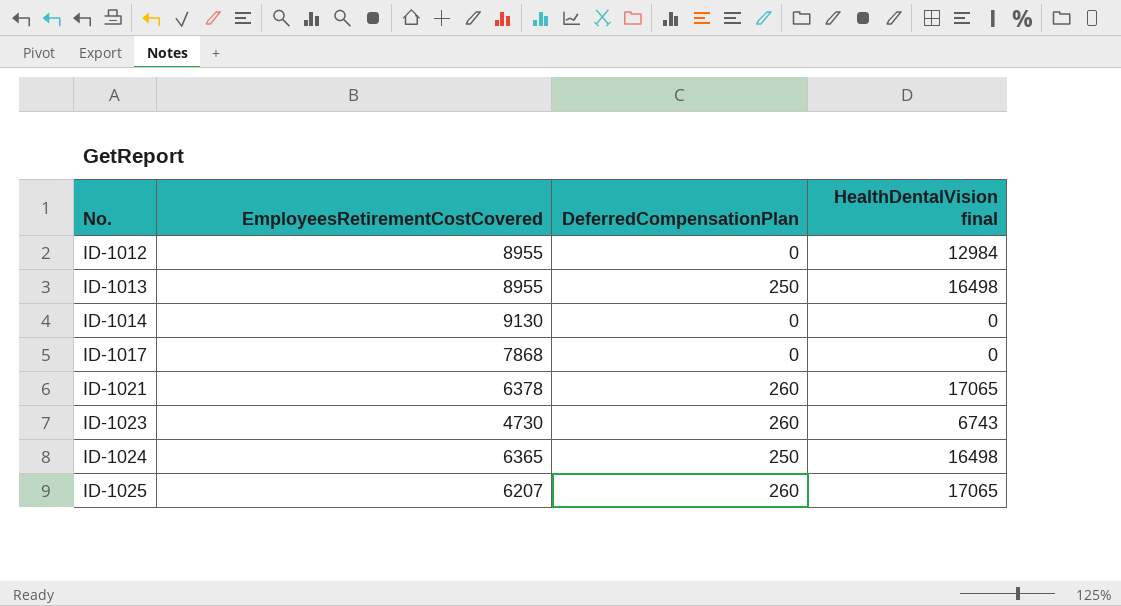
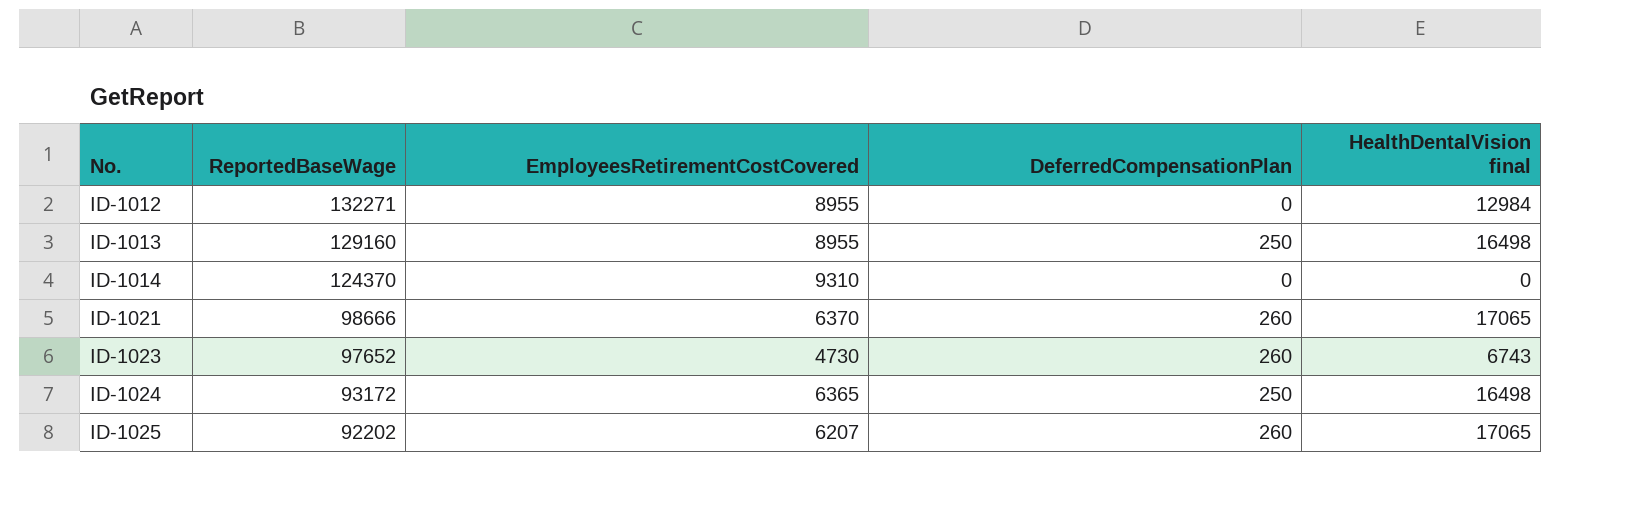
column ReportedBaseWage | position: none -> 2
row ID-1017: 7868 | 0 | 0 -> none
ID-1014 | EmployeesRetirementCostCovered: 9130 -> 9310
ID-1021 | EmployeesRetirementCostCovered: 6378 -> 6370

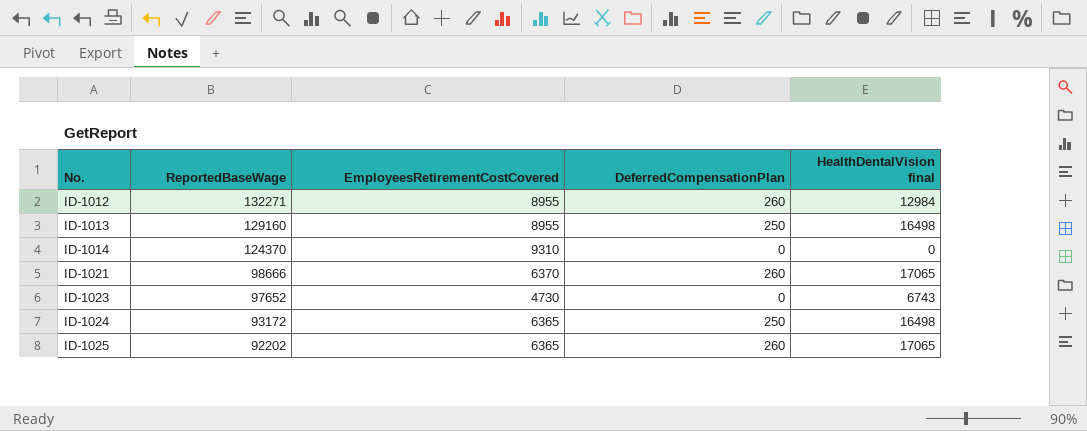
ID-1012 | DeferredCompensationPlan: 0 -> 260
ID-1023 | DeferredCompensationPlan: 260 -> 0
ID-1025 | EmployeesRetirementCostCovered: 6207 -> 6365

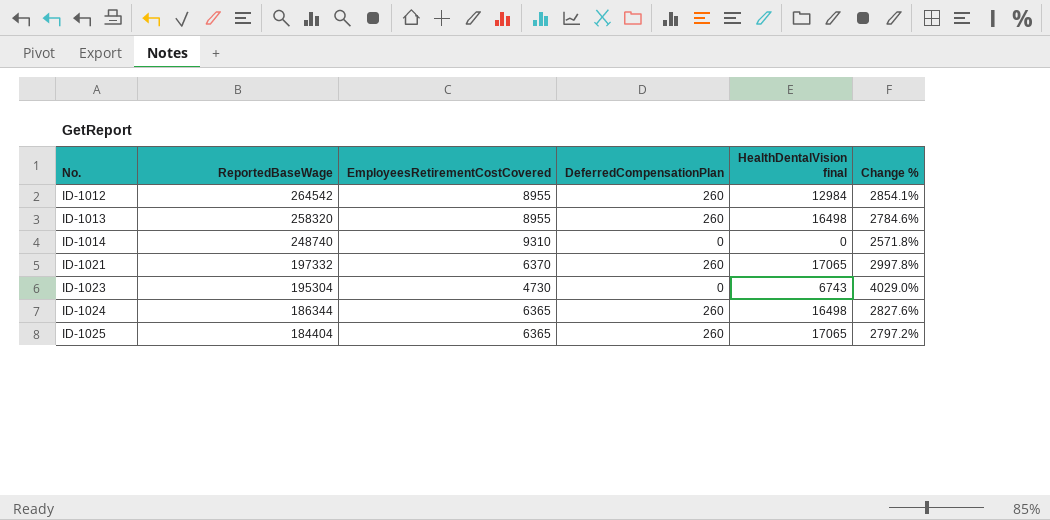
column Change % | formula: none -> ([ReportedBaseWage] - [EmployeesRetirementCostCovered]) / [EmployeesRetirementCostCovered]
ID-1012 | ReportedBaseWage: 132271 -> 264542
ID-1013 | ReportedBaseWage: 129160 -> 258320
ID-1013 | DeferredCompensationPlan: 250 -> 260
ID-1014 | ReportedBaseWage: 124370 -> 248740
ID-1021 | ReportedBaseWage: 98666 -> 197332
ID-1023 | ReportedBaseWage: 97652 -> 195304
ID-1024 | ReportedBaseWage: 93172 -> 186344
ID-1024 | DeferredCompensationPlan: 250 -> 260
ID-1025 | ReportedBaseWage: 92202 -> 184404

